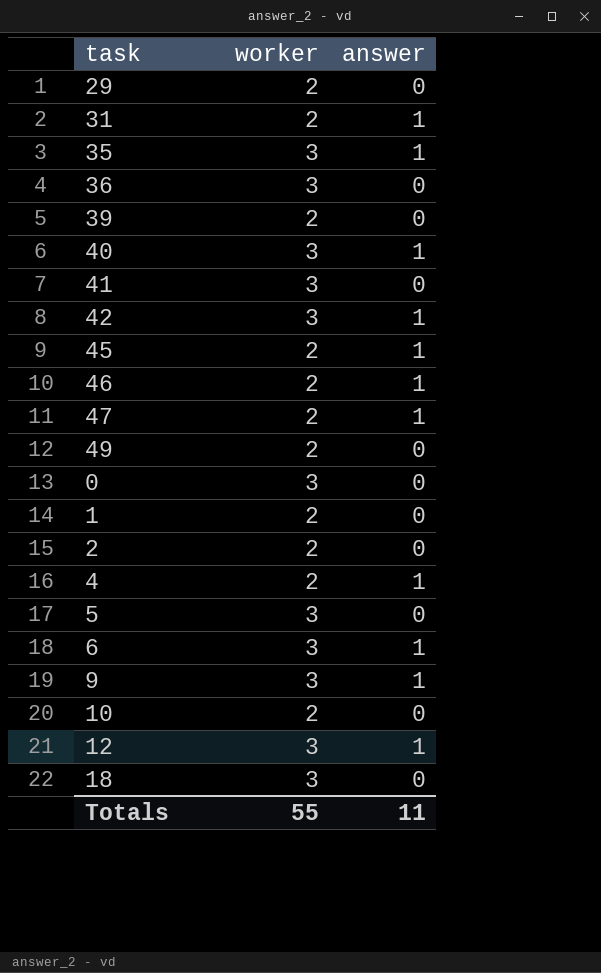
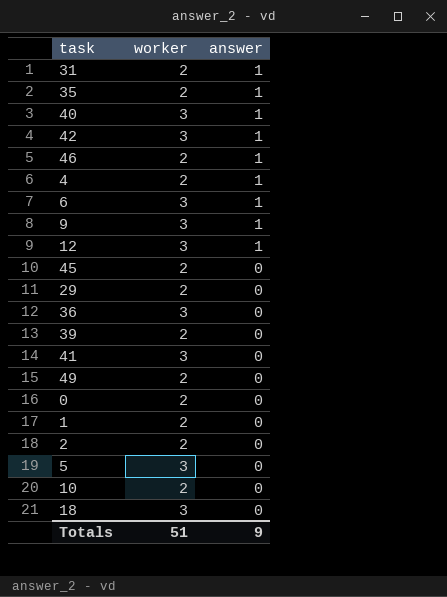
row order: none -> answer descending
row 47: 2 | 1 -> none
35 | worker: 3 -> 2
45 | answer: 1 -> 0
0 | worker: 3 -> 2
Totals | worker: 55 -> 51
Totals | answer: 11 -> 9

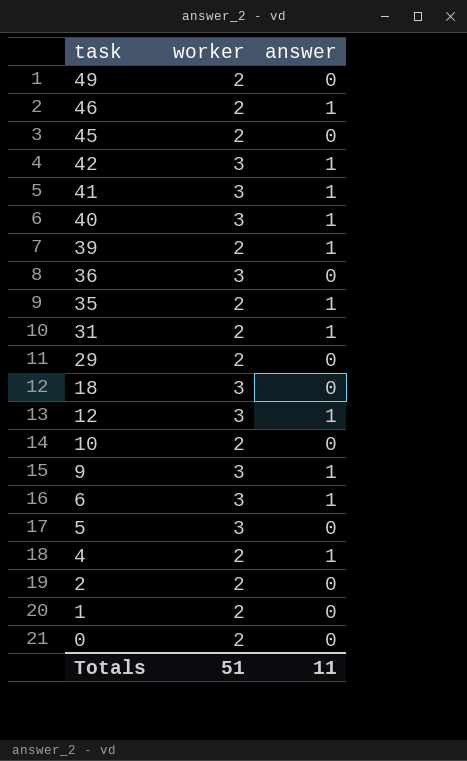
row order: answer descending -> task descending
41 | answer: 0 -> 1
39 | answer: 0 -> 1
Totals | answer: 9 -> 11

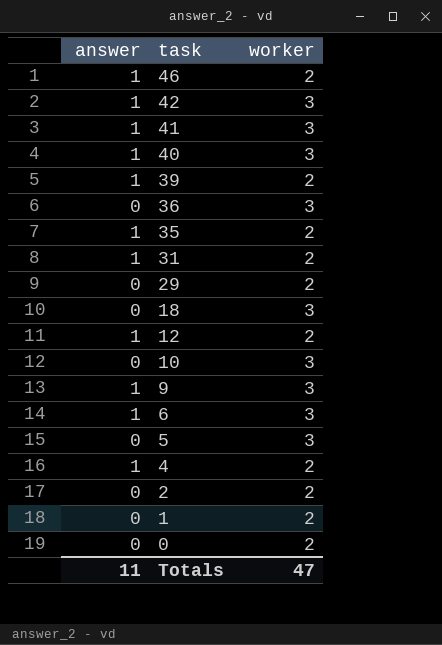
column answer | position: 3 -> 1
row 49: 2 | 0 -> none
row 45: 2 | 0 -> none
12 | worker: 3 -> 2
10 | worker: 2 -> 3
Totals | worker: 51 -> 47

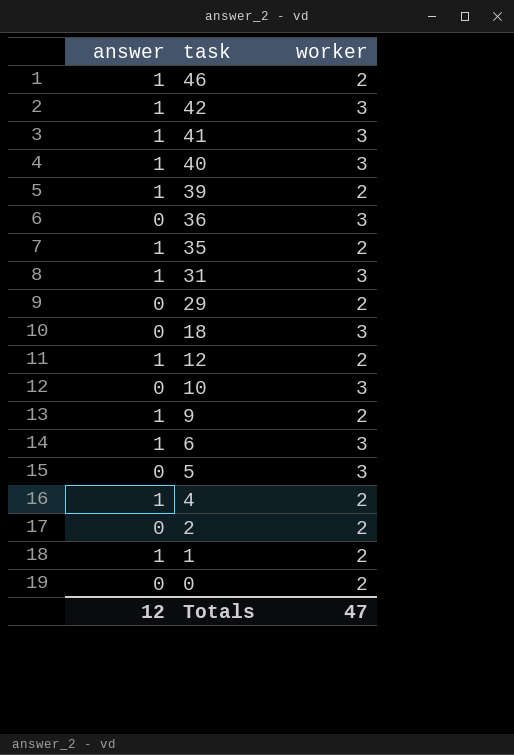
31 | worker: 2 -> 3
9 | worker: 3 -> 2
1 | answer: 0 -> 1
Totals | answer: 11 -> 12

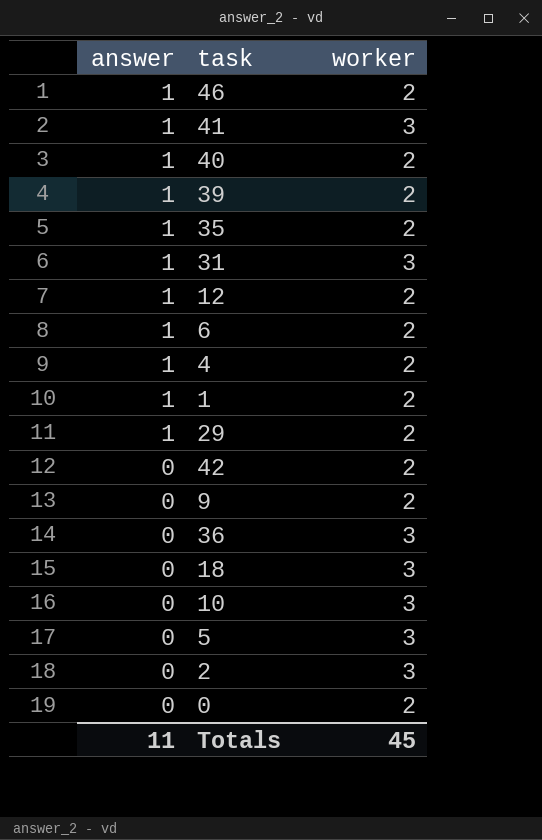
row order: task descending -> answer descending
40 | worker: 3 -> 2
6 | worker: 3 -> 2
29 | answer: 0 -> 1
42 | answer: 1 -> 0
42 | worker: 3 -> 2
9 | answer: 1 -> 0
2 | worker: 2 -> 3
Totals | answer: 12 -> 11
Totals | worker: 47 -> 45

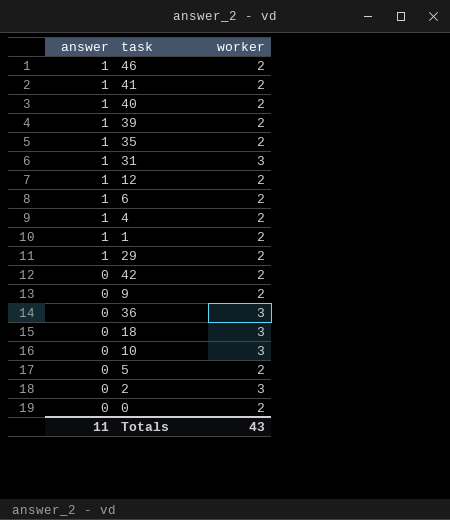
41 | worker: 3 -> 2
5 | worker: 3 -> 2
Totals | worker: 45 -> 43

